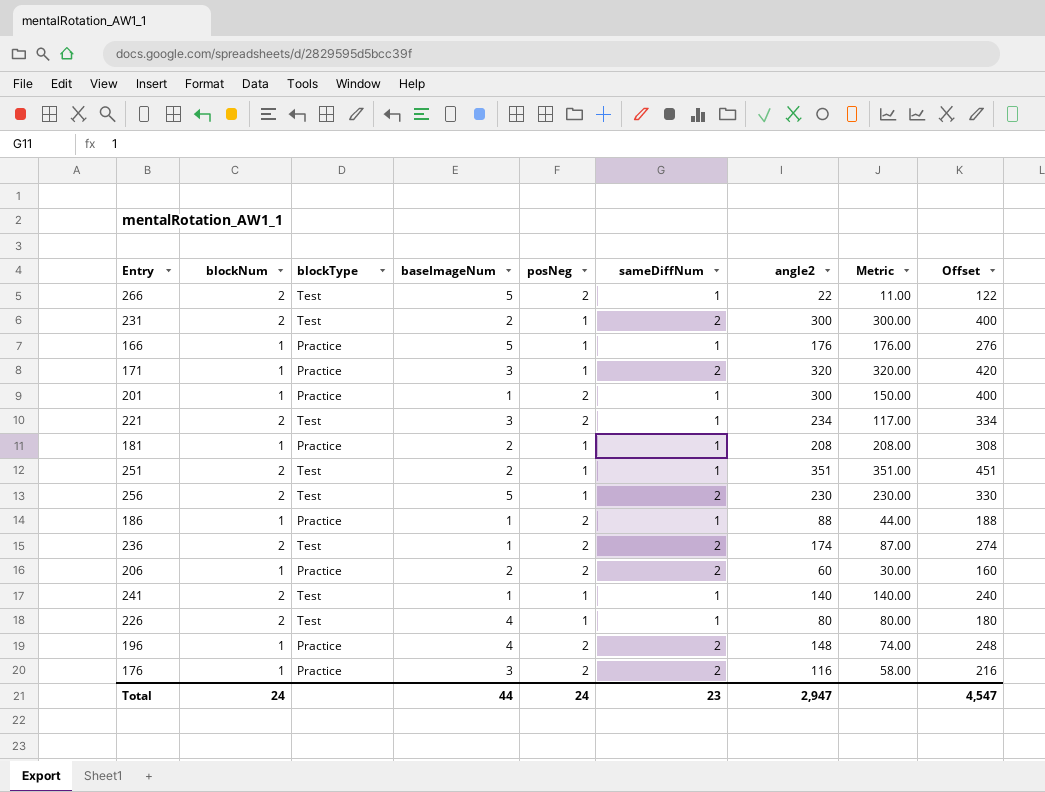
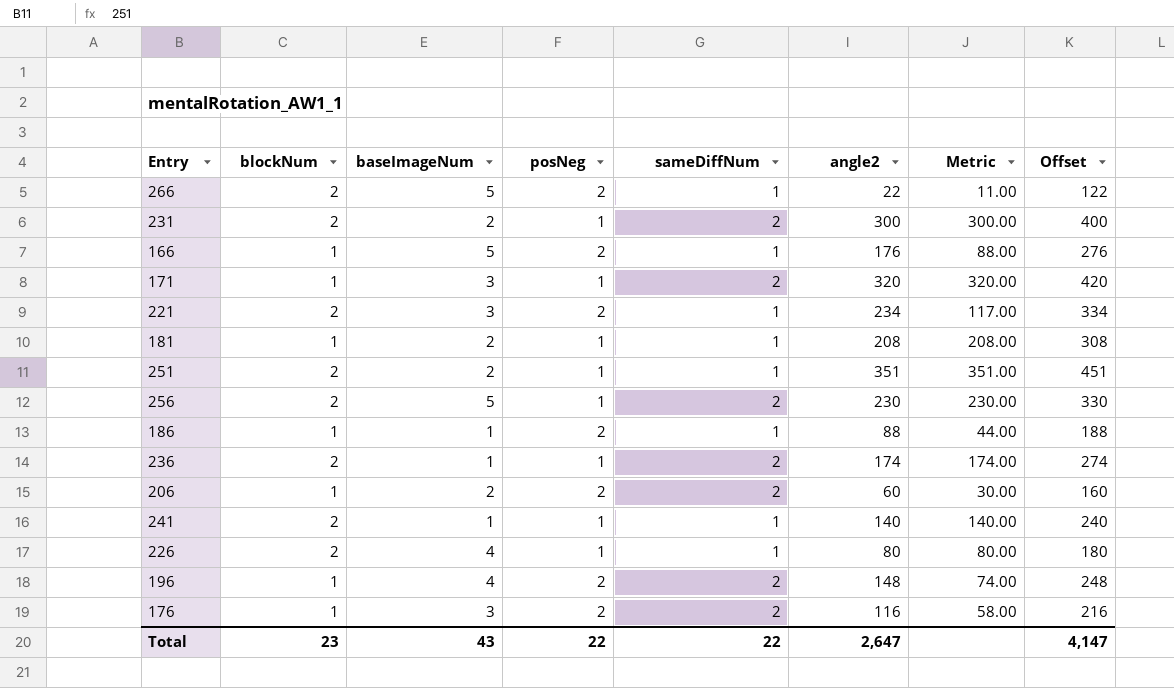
column blockType | position: 3 -> none
row 201: 1 | Practice | 1 | 2 | 1 | 300 | 150.00 | 400 -> none
166 | posNeg: 1 -> 2
166 | Metric: 176.00 -> 88.00
236 | posNeg: 2 -> 1
236 | Metric: 87.00 -> 174.00
Total | blockNum: 24 -> 23
Total | baseImageNum: 44 -> 43
Total | posNeg: 24 -> 22
Total | sameDiffNum: 23 -> 22
Total | angle2: 2,947 -> 2,647
Total | Offset: 4,547 -> 4,147

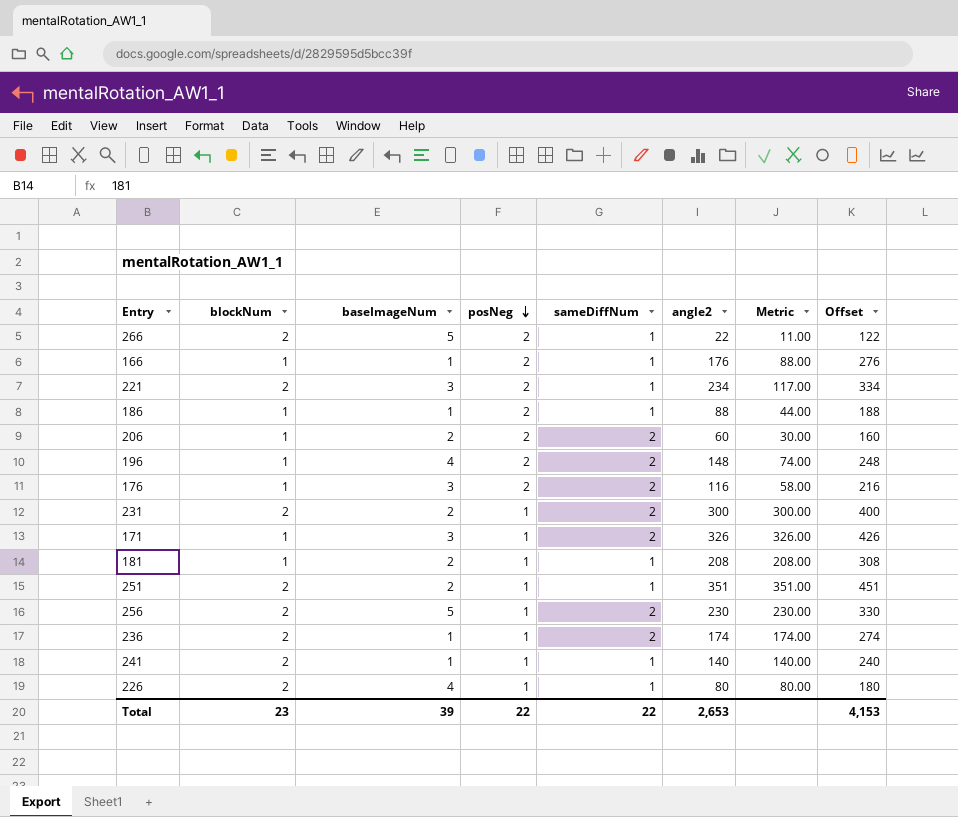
row order: none -> posNeg descending
166 | baseImageNum: 5 -> 1
171 | angle2: 320 -> 326
171 | Metric: 320.00 -> 326.00
171 | Offset: 420 -> 426
Total | baseImageNum: 43 -> 39
Total | angle2: 2,647 -> 2,653
Total | Offset: 4,147 -> 4,153

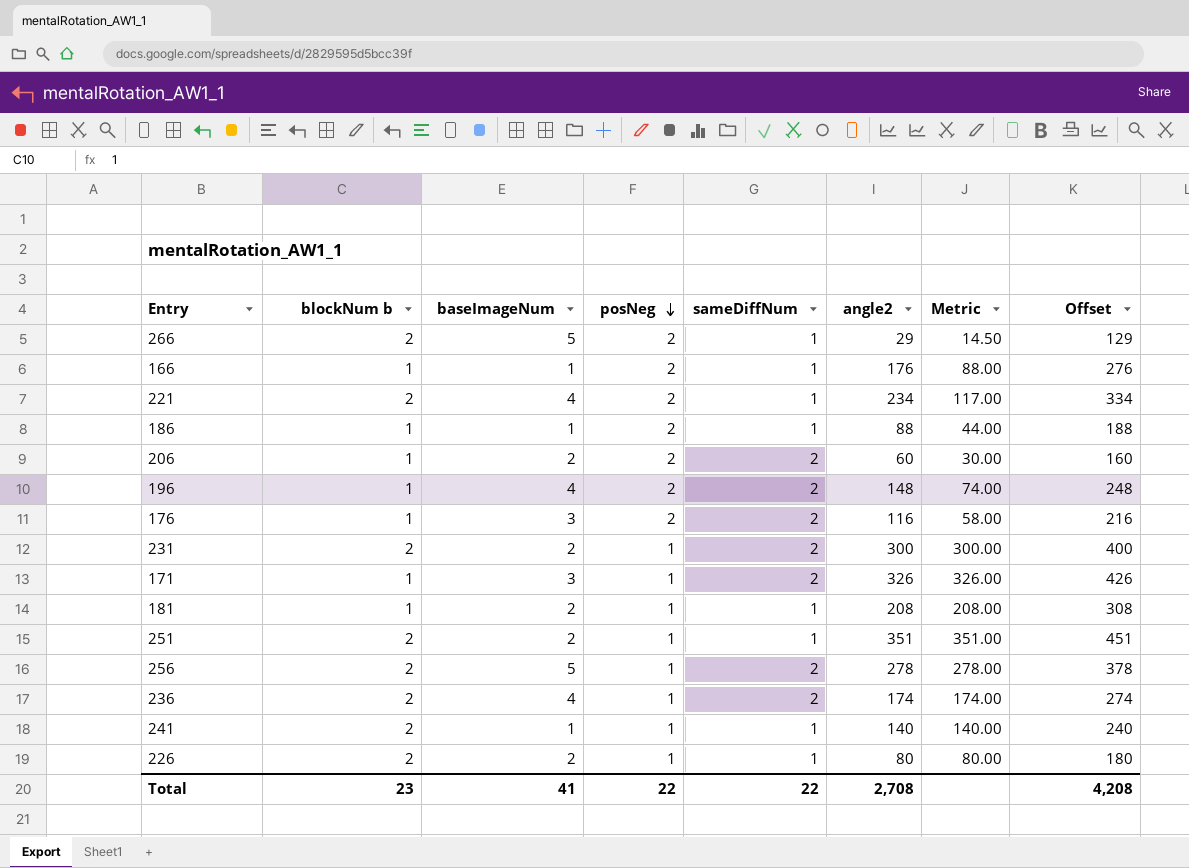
column name: blockNum -> blockNum b
266 | angle2: 22 -> 29
266 | Metric: 11.00 -> 14.50
266 | Offset: 122 -> 129
221 | baseImageNum: 3 -> 4
256 | angle2: 230 -> 278
256 | Metric: 230.00 -> 278.00
256 | Offset: 330 -> 378
236 | baseImageNum: 1 -> 4
226 | baseImageNum: 4 -> 2
Total | baseImageNum: 39 -> 41
Total | angle2: 2,653 -> 2,708
Total | Offset: 4,153 -> 4,208

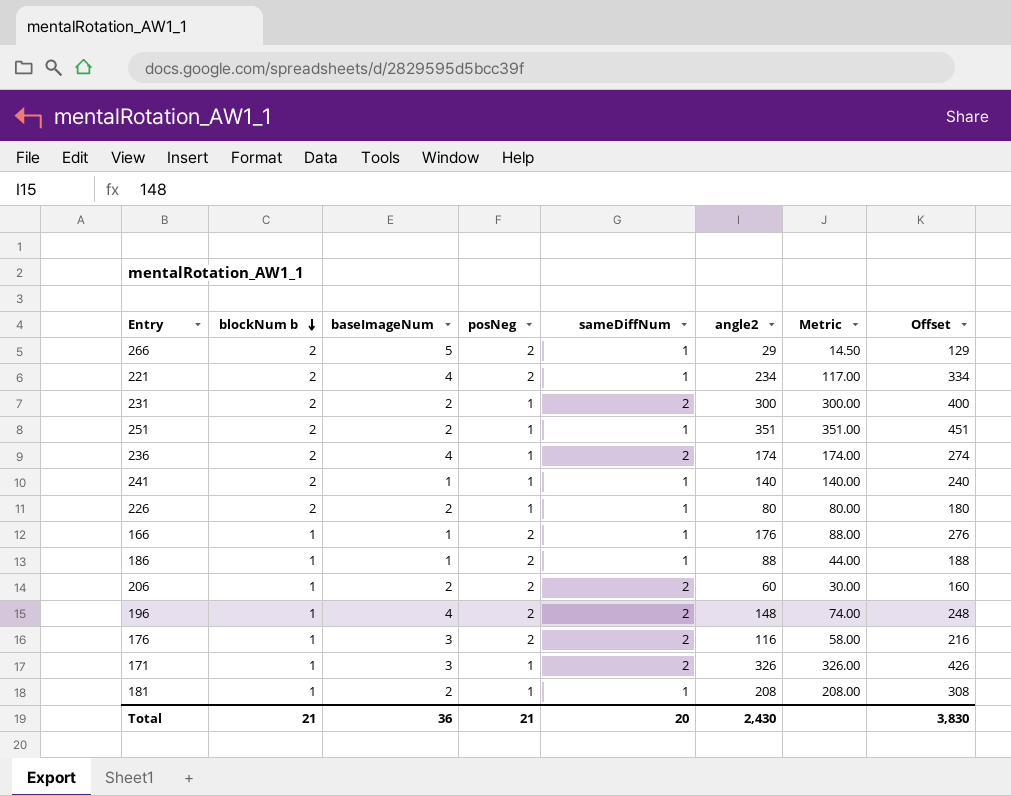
row order: posNeg descending -> blockNum b descending
row 256: 2 | 5 | 1 | 2 | 278 | 278.00 | 378 -> none
Total | blockNum b: 23 -> 21
Total | baseImageNum: 41 -> 36
Total | posNeg: 22 -> 21
Total | sameDiffNum: 22 -> 20
Total | angle2: 2,708 -> 2,430
Total | Offset: 4,208 -> 3,830

